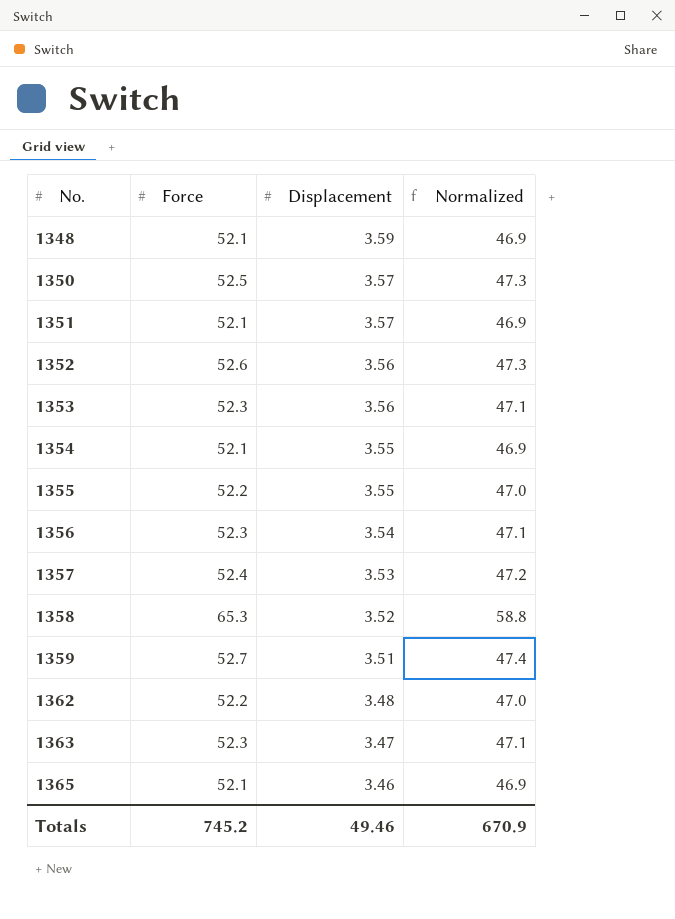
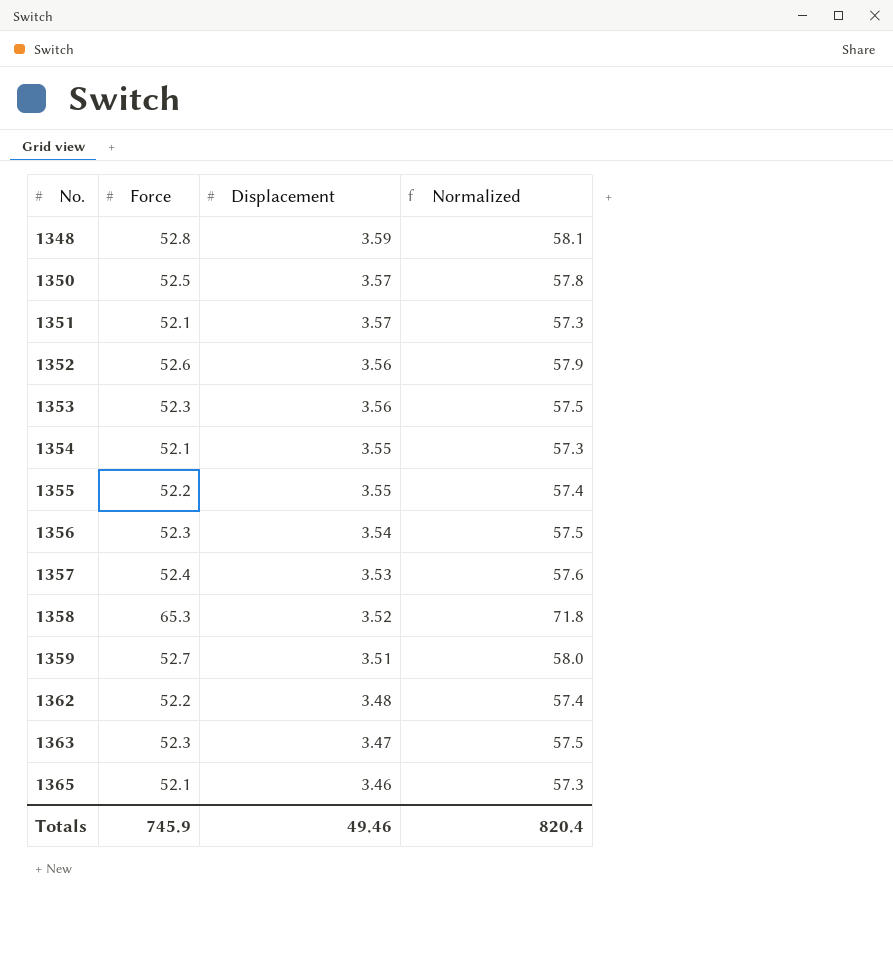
column Normalized | formula: [Force] * 0.9 -> [Force] * 1.1
1348 | Force: 52.1 -> 52.8
Totals | Force: 745.2 -> 745.9
Totals | Normalized: 670.9 -> 820.4

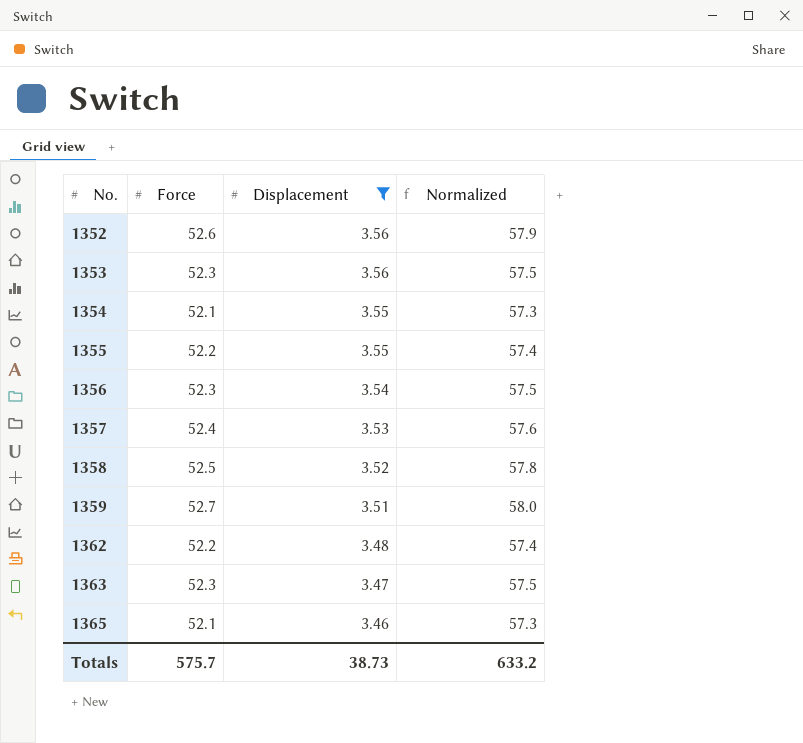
filter: none -> Displacement <= 3.56
1358 | Force: 65.3 -> 52.5
1358 | Normalized: 71.8 -> 57.8
Totals | Force: 745.9 -> 575.7
Totals | Displacement: 49.46 -> 38.73
Totals | Normalized: 820.4 -> 633.2

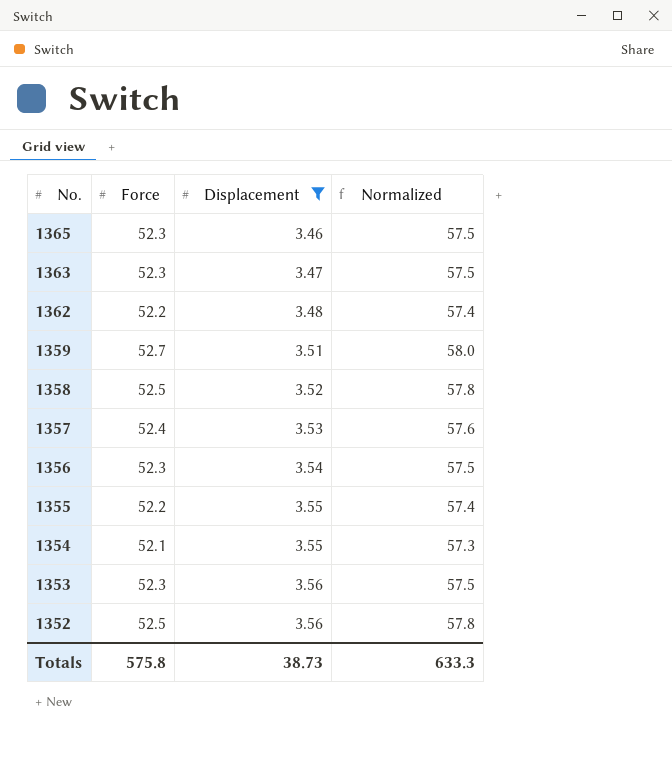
row order: No. ascending -> No. descending
1365 | Force: 52.1 -> 52.3
1365 | Normalized: 57.3 -> 57.5
1352 | Force: 52.6 -> 52.5
1352 | Normalized: 57.9 -> 57.8
Totals | Force: 575.7 -> 575.8
Totals | Normalized: 633.2 -> 633.3

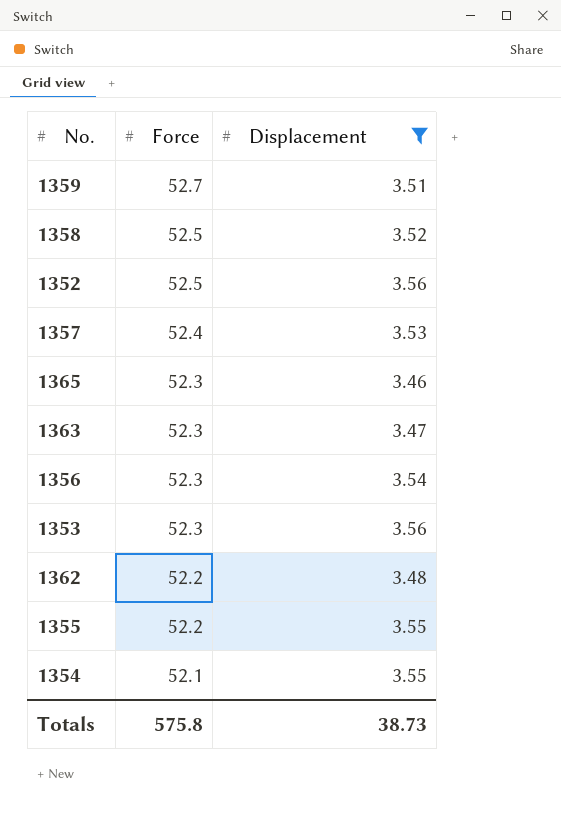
row order: No. descending -> Force descending
column Normalized | formula: [Force] * 1.1 -> none

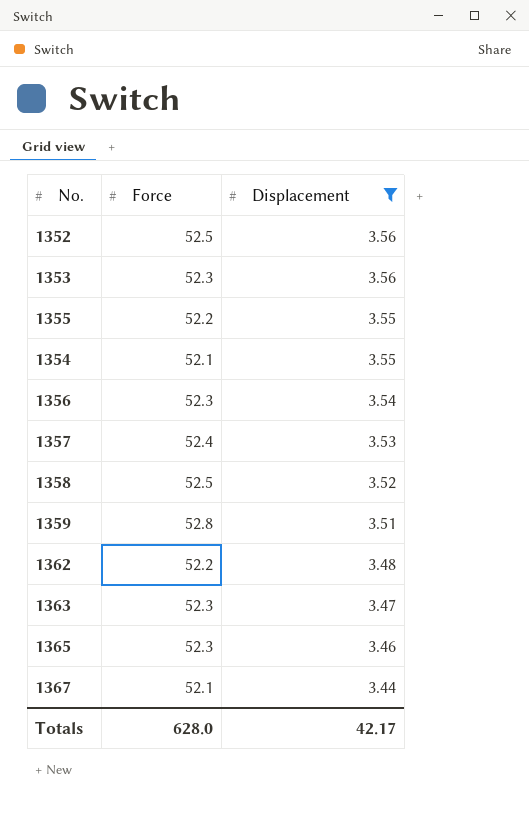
row order: Force descending -> Displacement descending
1359 | Force: 52.7 -> 52.8
row 1367: none -> 52.1 | 3.44
Totals | Force: 575.8 -> 628.0
Totals | Displacement: 38.73 -> 42.17

